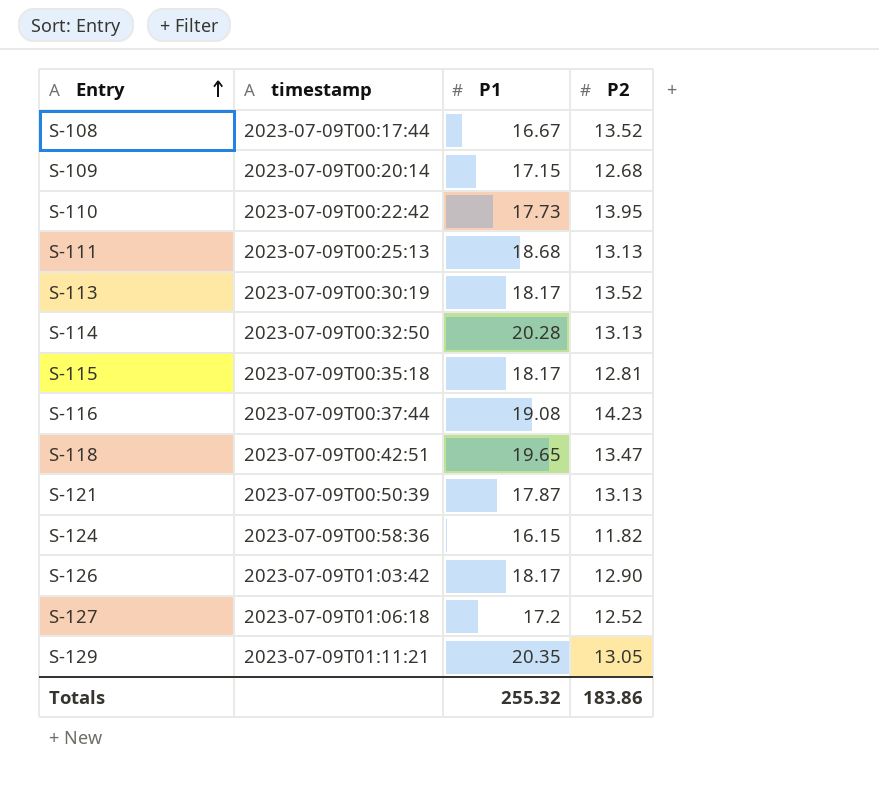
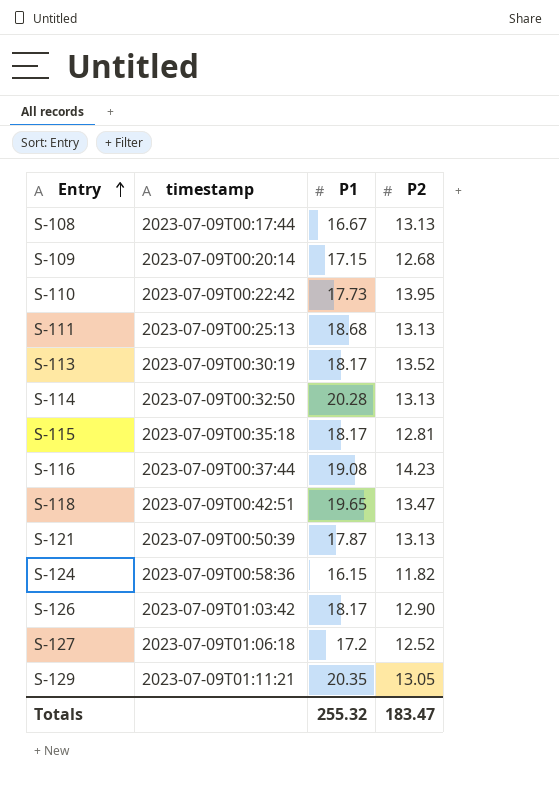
S-108 | P2: 13.52 -> 13.13
Totals | P2: 183.86 -> 183.47

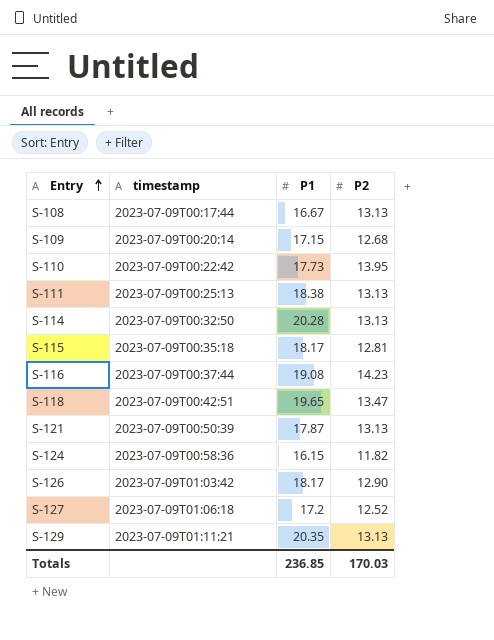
row S-113: 2023-07-09T00:30:19 | 18.17 | 13.52 -> none
S-111 | P1: 18.68 -> 18.38
S-129 | P2: 13.05 -> 13.13
Totals | P1: 255.32 -> 236.85
Totals | P2: 183.47 -> 170.03

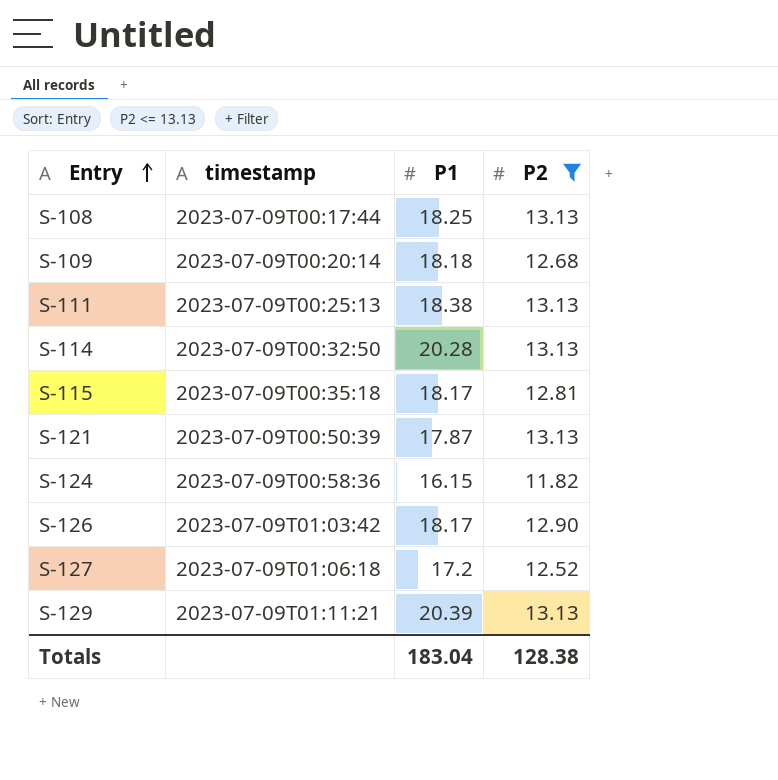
filter: none -> P2 <= 13.13
S-108 | P1: 16.67 -> 18.25
S-109 | P1: 17.15 -> 18.18
S-129 | P1: 20.35 -> 20.39
Totals | P1: 236.85 -> 183.04
Totals | P2: 170.03 -> 128.38

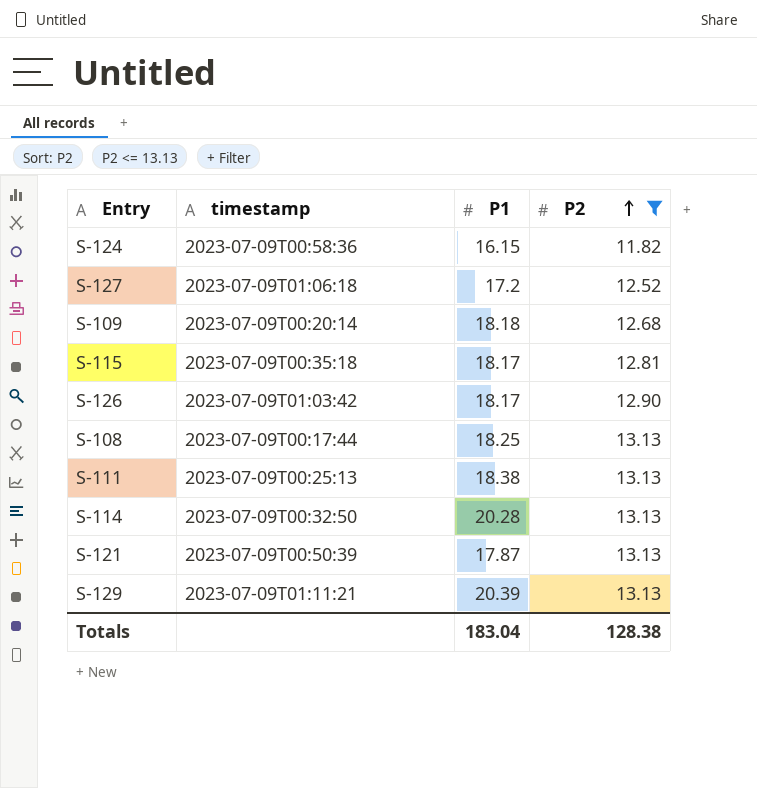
row order: Entry ascending -> P2 ascending

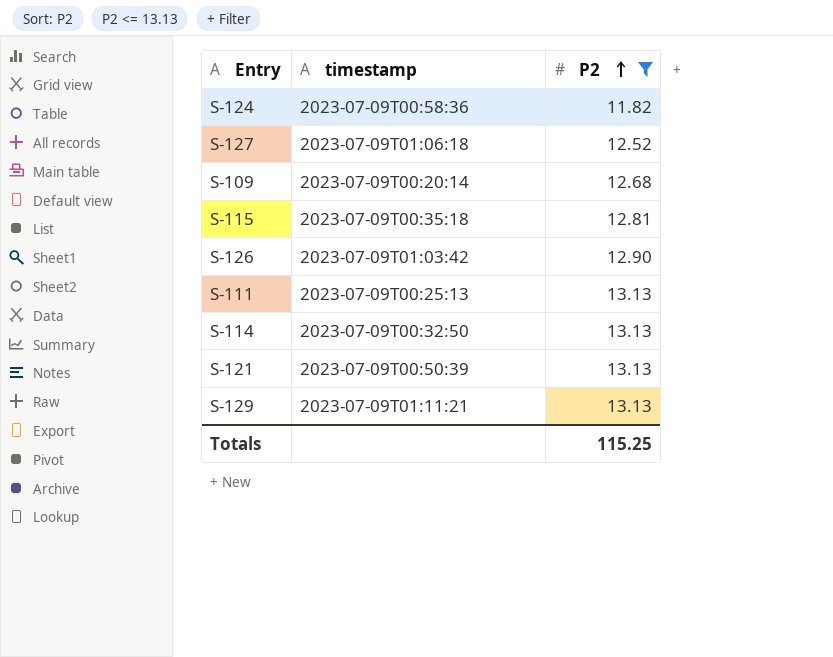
column P1 | position: 3 -> none
row S-108: 2023-07-09T00:17:44 | 18.25 | 13.13 -> none
Totals | P2: 128.38 -> 115.25

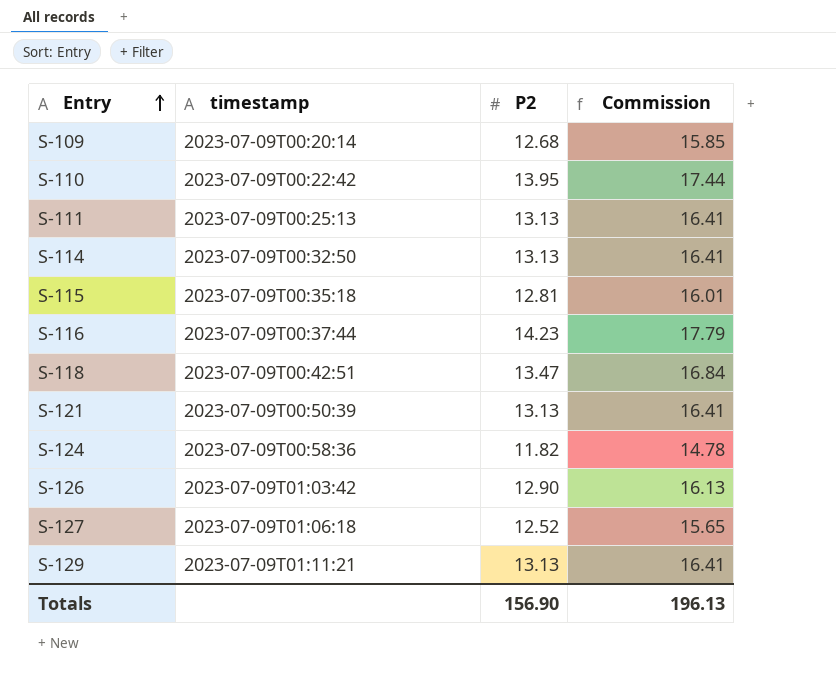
filter: P2 <= 13.13 -> none
row order: P2 ascending -> Entry ascending
column Commission | formula: none -> [P2] * 1.25
Totals | P2: 115.25 -> 156.90

